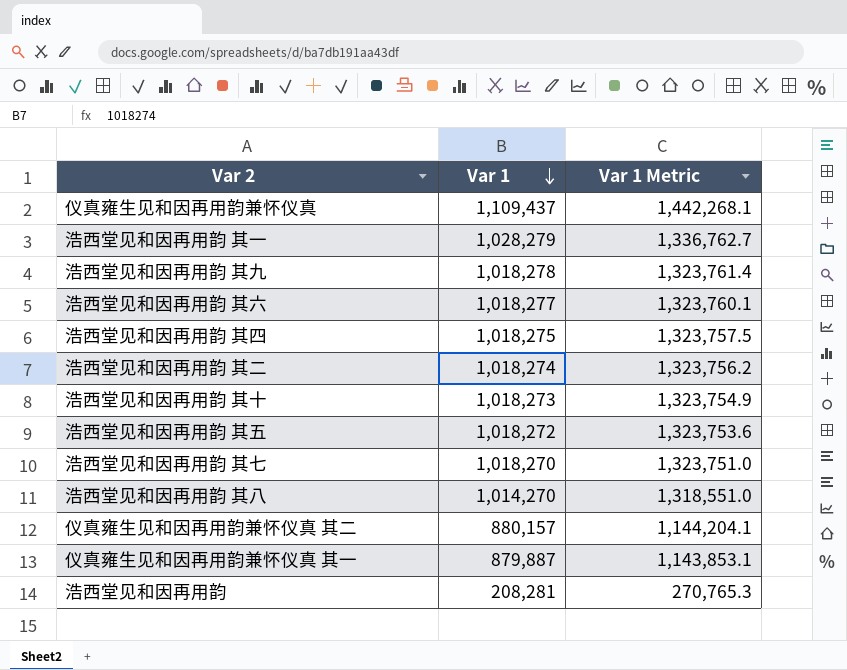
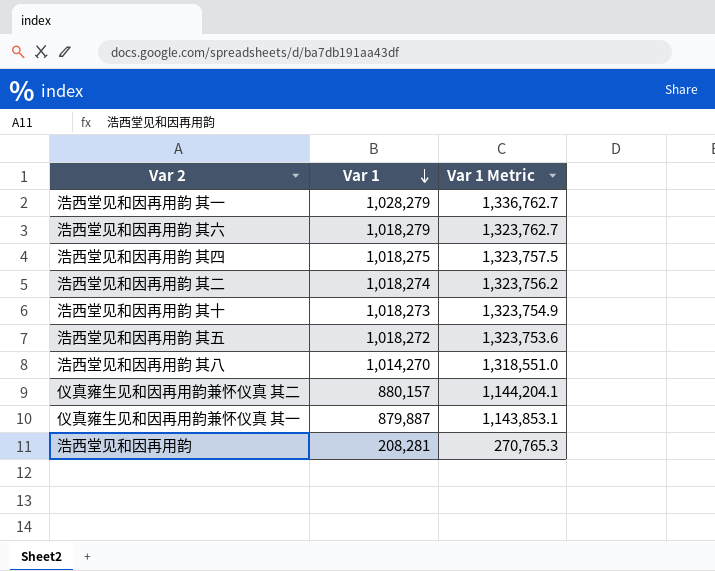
row 仪真雍生见和因再用韵兼怀仪真: 1,109,437 | 1,442,268.1 -> none
row 浩西堂见和因再用韵 其九: 1,018,278 | 1,323,761.4 -> none
row 浩西堂见和因再用韵 其七: 1,018,270 | 1,323,751.0 -> none
浩西堂见和因再用韵 其六 | Var 1: 1,018,277 -> 1,018,279
浩西堂见和因再用韵 其六 | Var 1 Metric: 1,323,760.1 -> 1,323,762.7

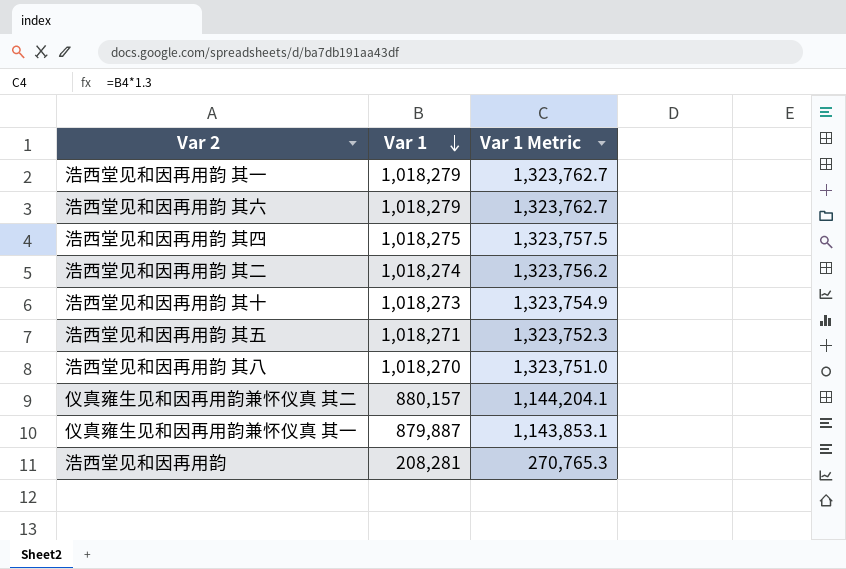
浩西堂见和因再用韵 其一 | Var 1: 1,028,279 -> 1,018,279
浩西堂见和因再用韵 其一 | Var 1 Metric: 1,336,762.7 -> 1,323,762.7
浩西堂见和因再用韵 其五 | Var 1: 1,018,272 -> 1,018,271
浩西堂见和因再用韵 其五 | Var 1 Metric: 1,323,753.6 -> 1,323,752.3
浩西堂见和因再用韵 其八 | Var 1: 1,014,270 -> 1,018,270
浩西堂见和因再用韵 其八 | Var 1 Metric: 1,318,551.0 -> 1,323,751.0

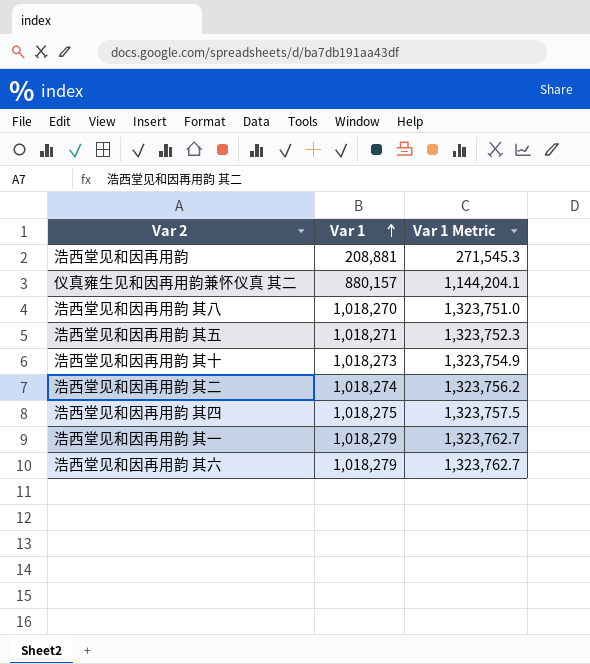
row order: Var 1 descending -> Var 1 ascending
row 仪真雍生见和因再用韵兼怀仪真 其一: 879,887 | 1,143,853.1 -> none
浩西堂见和因再用韵 | Var 1: 208,281 -> 208,881
浩西堂见和因再用韵 | Var 1 Metric: 270,765.3 -> 271,545.3

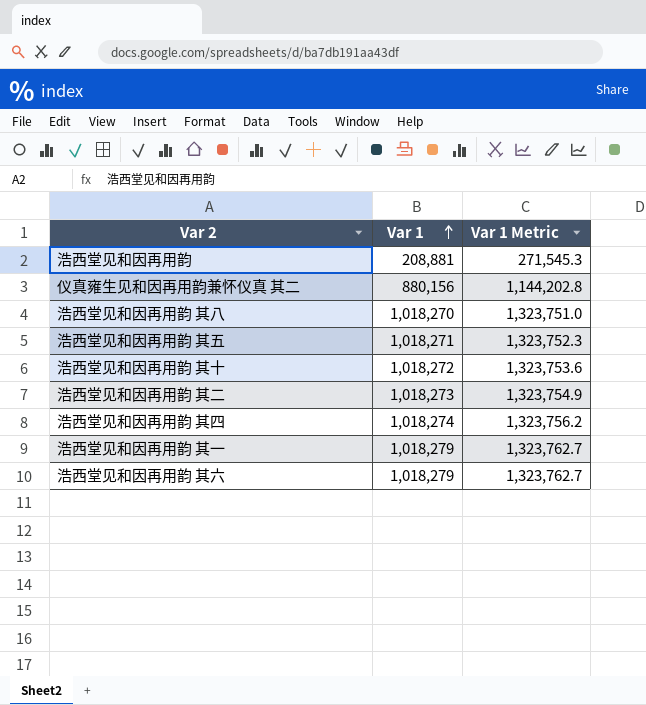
仪真雍生见和因再用韵兼怀仪真 其二 | Var 1: 880,157 -> 880,156
仪真雍生见和因再用韵兼怀仪真 其二 | Var 1 Metric: 1,144,204.1 -> 1,144,202.8
浩西堂见和因再用韵 其十 | Var 1: 1,018,273 -> 1,018,272
浩西堂见和因再用韵 其十 | Var 1 Metric: 1,323,754.9 -> 1,323,753.6
浩西堂见和因再用韵 其二 | Var 1: 1,018,274 -> 1,018,273
浩西堂见和因再用韵 其二 | Var 1 Metric: 1,323,756.2 -> 1,323,754.9
浩西堂见和因再用韵 其四 | Var 1: 1,018,275 -> 1,018,274
浩西堂见和因再用韵 其四 | Var 1 Metric: 1,323,757.5 -> 1,323,756.2

